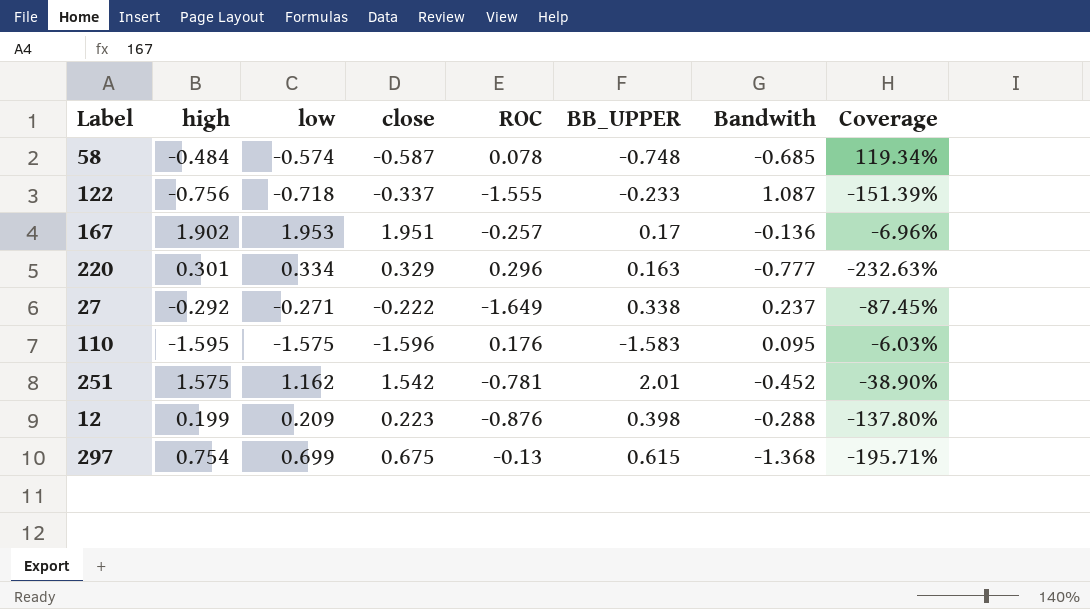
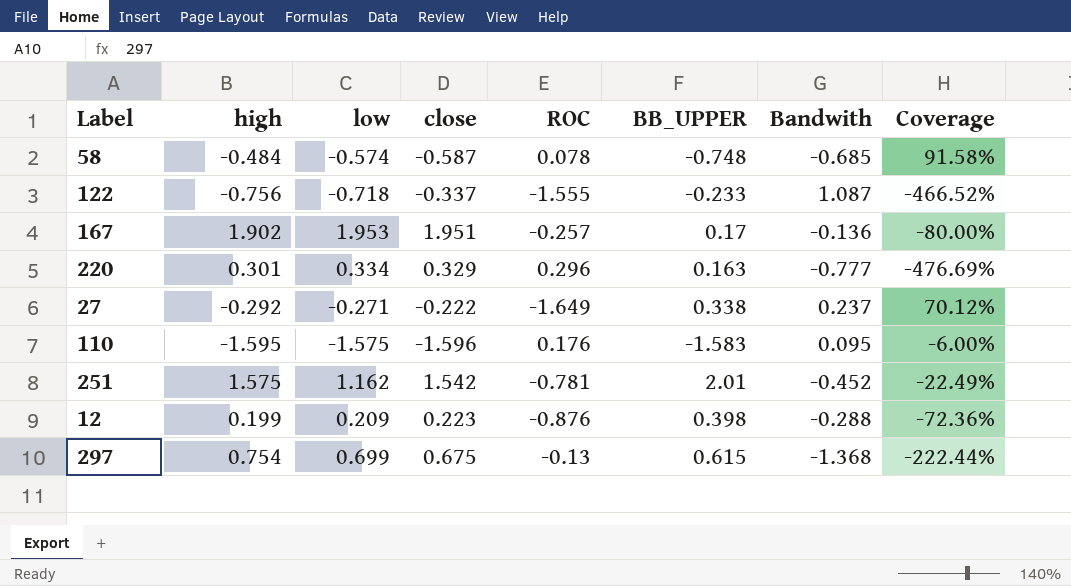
column Coverage | formula: [Bandwith] / [low] -> [Bandwith] / [BB_UPPER]

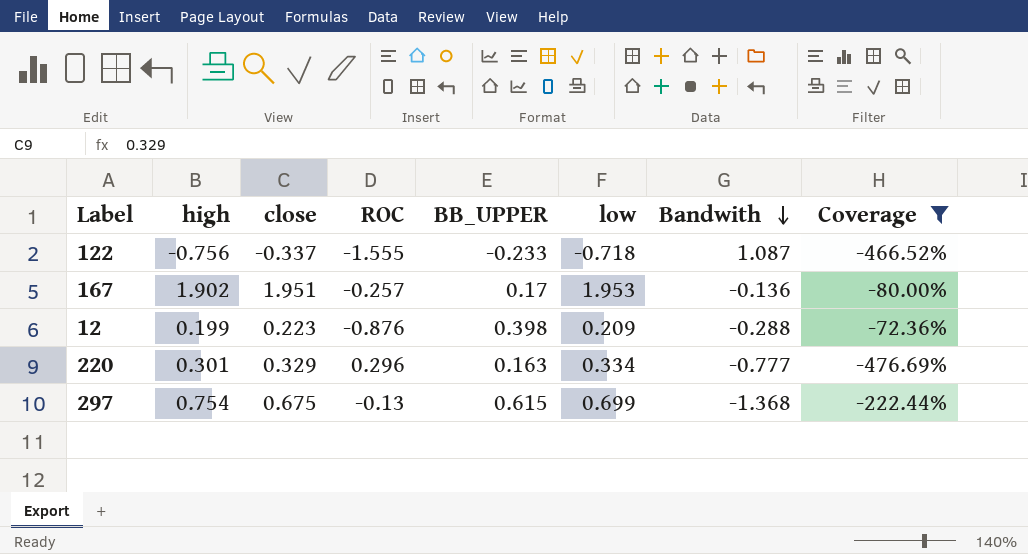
filter: none -> Coverage <= -72.36%
row order: none -> Bandwith descending
column low | position: 3 -> 6

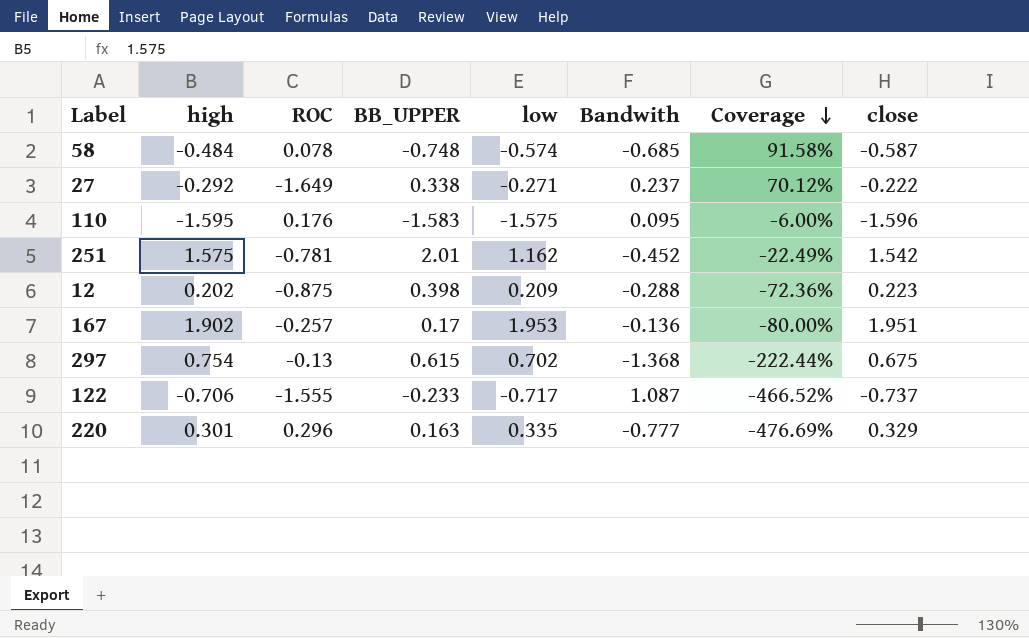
filter: Coverage <= -72.36% -> none
row order: Bandwith descending -> Coverage descending
column close | position: 3 -> 8
12 | high: 0.199 -> 0.202
12 | ROC: -0.876 -> -0.875
297 | low: 0.699 -> 0.702
122 | high: -0.756 -> -0.706
122 | low: -0.718 -> -0.717
122 | close: -0.337 -> -0.737
220 | low: 0.334 -> 0.335

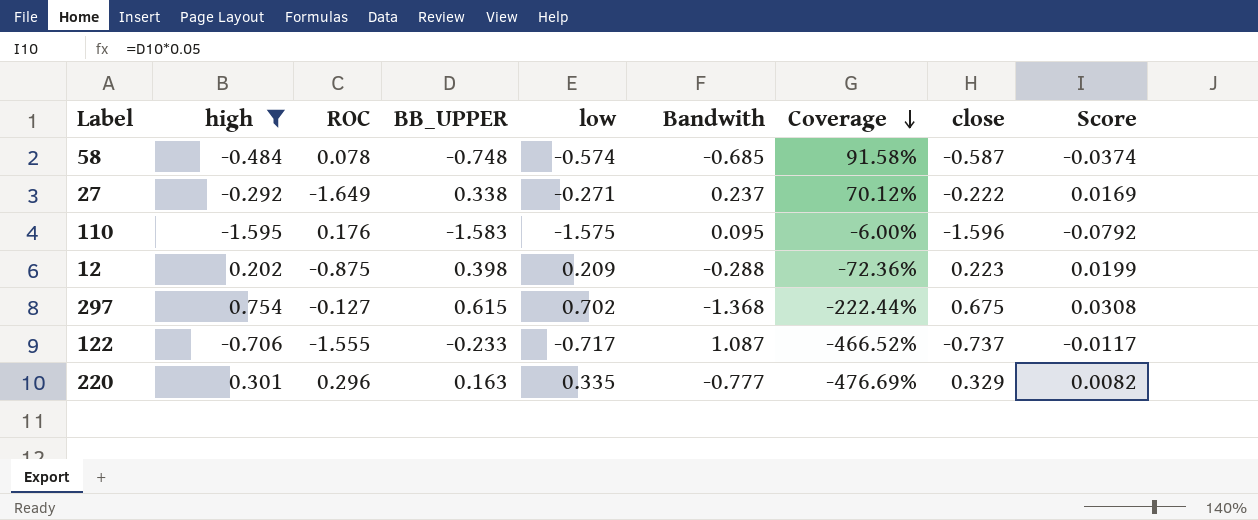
filter: none -> high <= 0.754
column Score | formula: none -> [BB_UPPER] * 0.05
297 | ROC: -0.13 -> -0.127

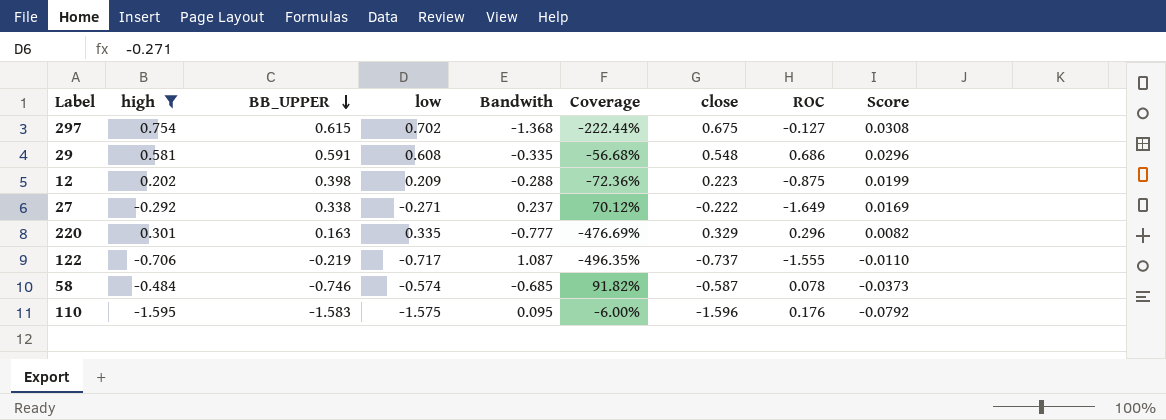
row order: Coverage descending -> BB_UPPER descending
column ROC | position: 3 -> 8
row 29: none -> 0.581 | 0.591 | 0.608 | -0.335 | -56.68% | 0.548 | 0.686 | 0.0296
122 | BB_UPPER: -0.233 -> -0.219
122 | Coverage: -466.52% -> -496.35%
122 | Score: -0.0117 -> -0.0110
58 | BB_UPPER: -0.748 -> -0.746
58 | Coverage: 91.58% -> 91.82%
58 | Score: -0.0374 -> -0.0373

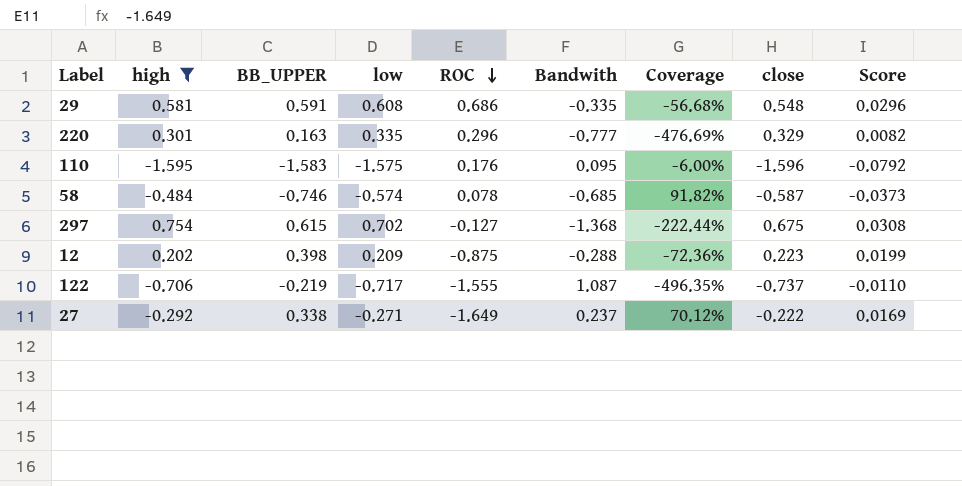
row order: BB_UPPER descending -> ROC descending
column ROC | position: 8 -> 5

